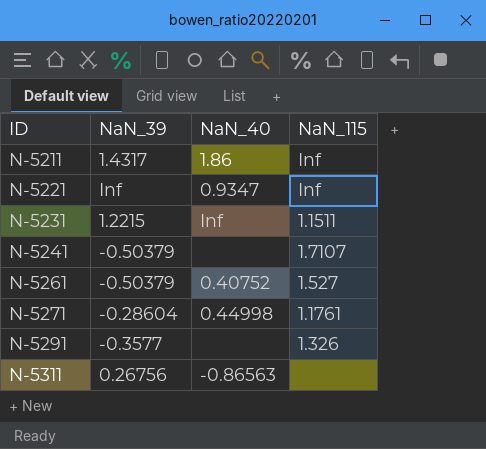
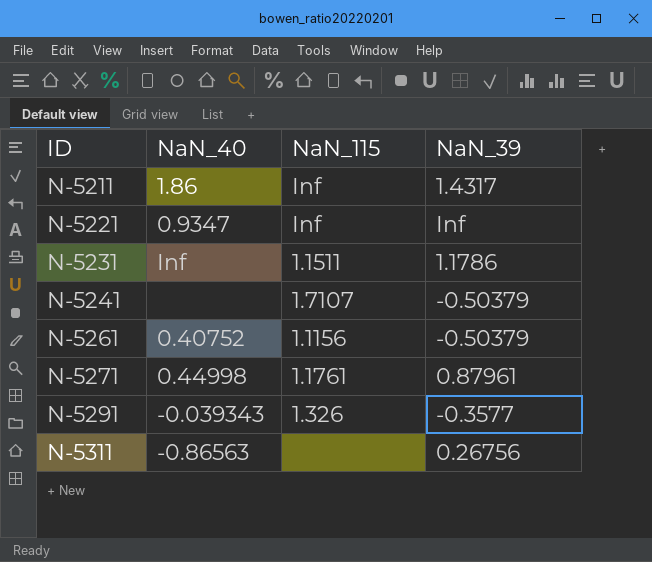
column NaN_39 | position: 2 -> 4
N-5231 | NaN_39: 1.2215 -> 1.1786
N-5261 | NaN_115: 1.527 -> 1.1156
N-5271 | NaN_39: -0.28604 -> 0.87961
N-5291 | NaN_40: none -> -0.039343

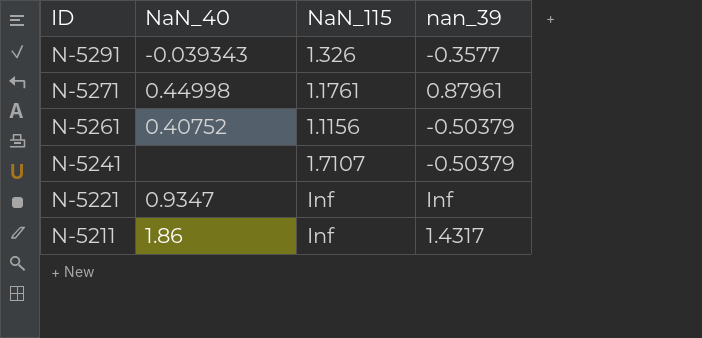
row order: ID ascending -> ID descending
column name: NaN_39 -> nan_39
row N-5231: Inf | 1.1511 | 1.1786 -> none
row N-5311: -0.86563 | none | 0.26756 -> none

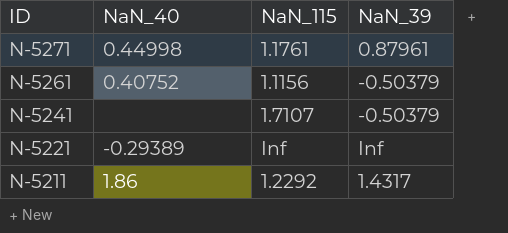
column name: nan_39 -> NaN_39
row N-5291: -0.039343 | 1.326 | -0.3577 -> none
N-5221 | NaN_40: 0.9347 -> -0.29389
N-5211 | NaN_115: Inf -> 1.2292

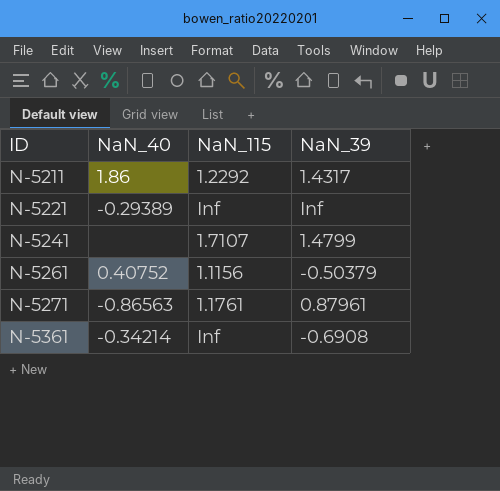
row order: ID descending -> ID ascending
N-5241 | NaN_39: -0.50379 -> 1.4799
N-5271 | NaN_40: 0.44998 -> -0.86563
row N-5361: none -> -0.34214 | Inf | -0.6908

